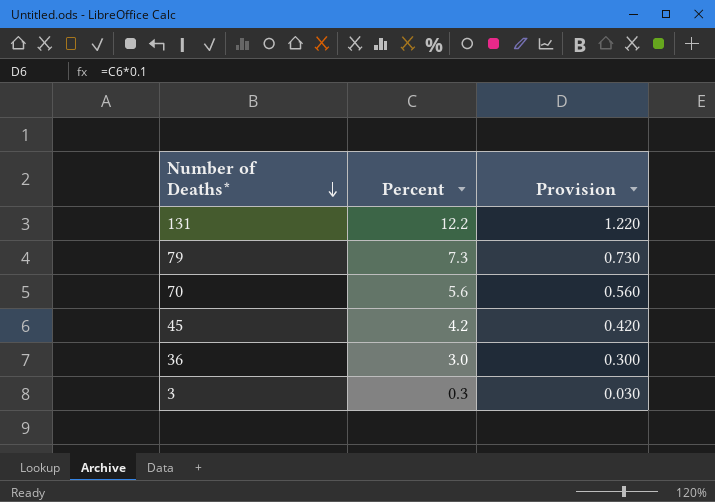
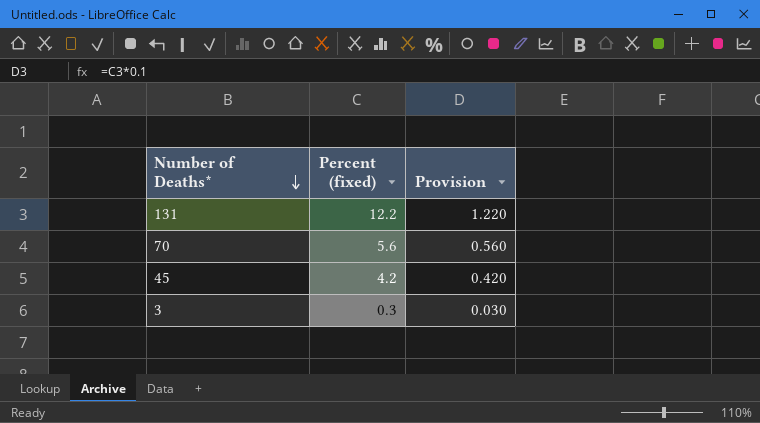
column name: Percent -> Percent (fixed)
row 79: 7.3 | 0.730 -> none
row 36: 3.0 | 0.300 -> none

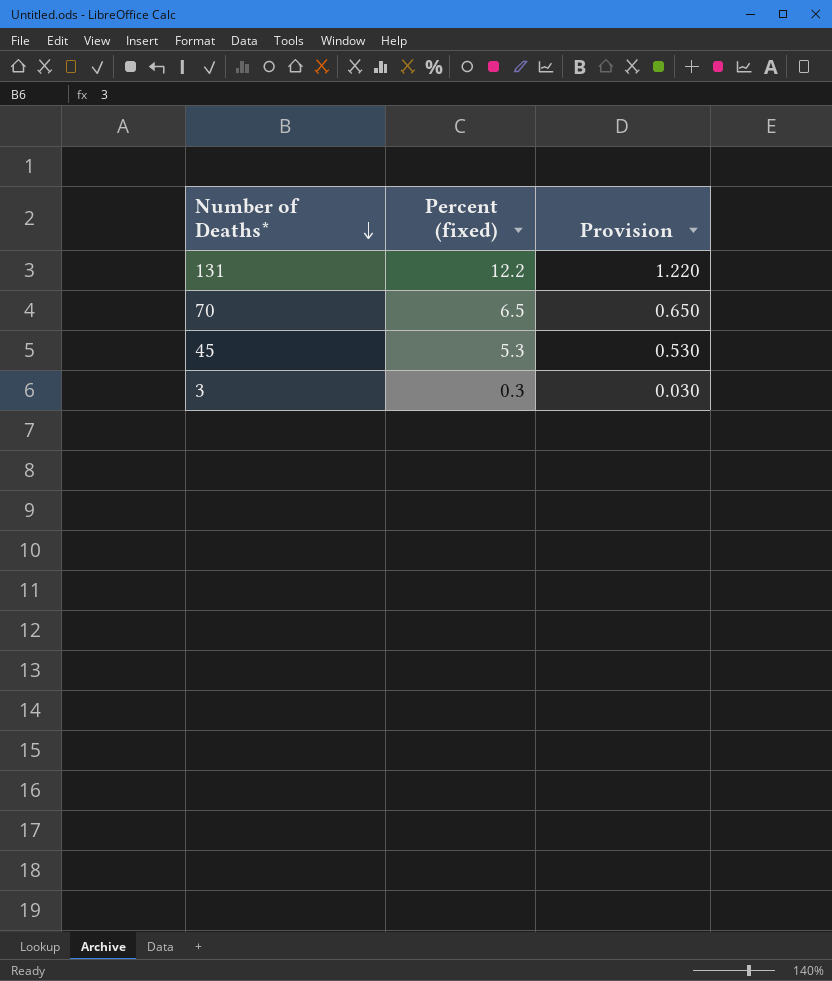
70 | Percent (fixed): 5.6 -> 6.5
70 | Provision: 0.560 -> 0.650
45 | Percent (fixed): 4.2 -> 5.3
45 | Provision: 0.420 -> 0.530

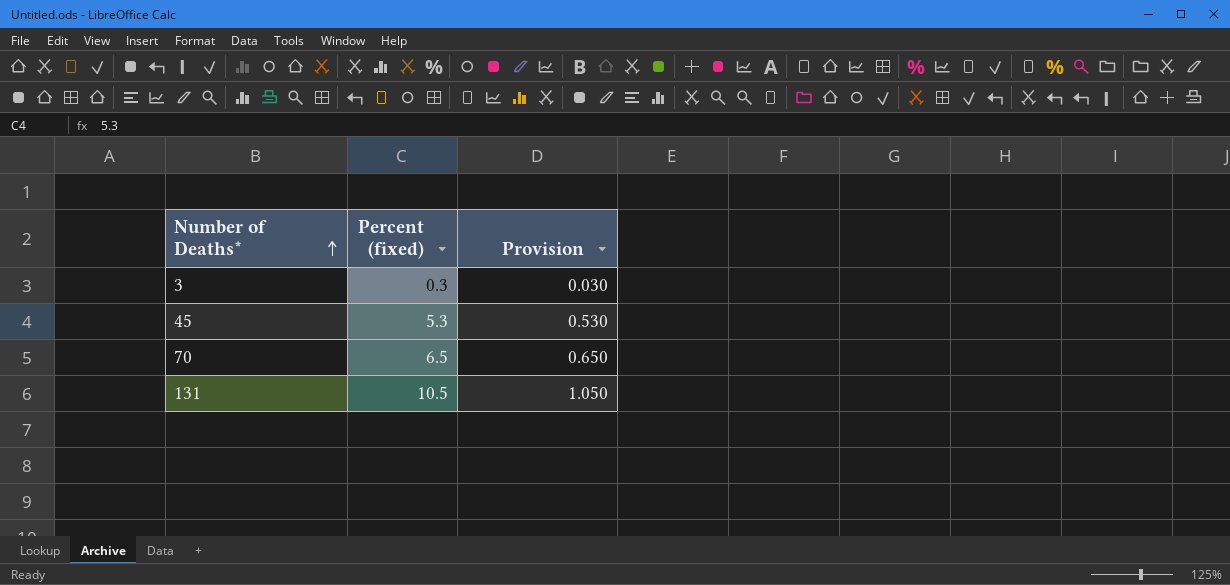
row order: Number of Deaths* descending -> Number of Deaths* ascending
131 | Percent (fixed): 12.2 -> 10.5
131 | Provision: 1.220 -> 1.050

